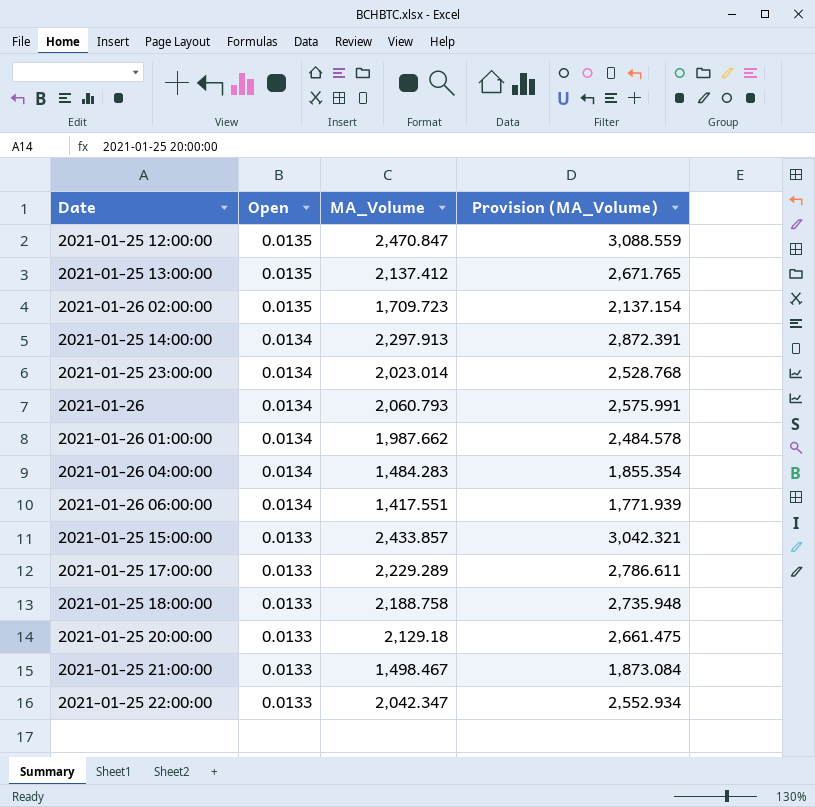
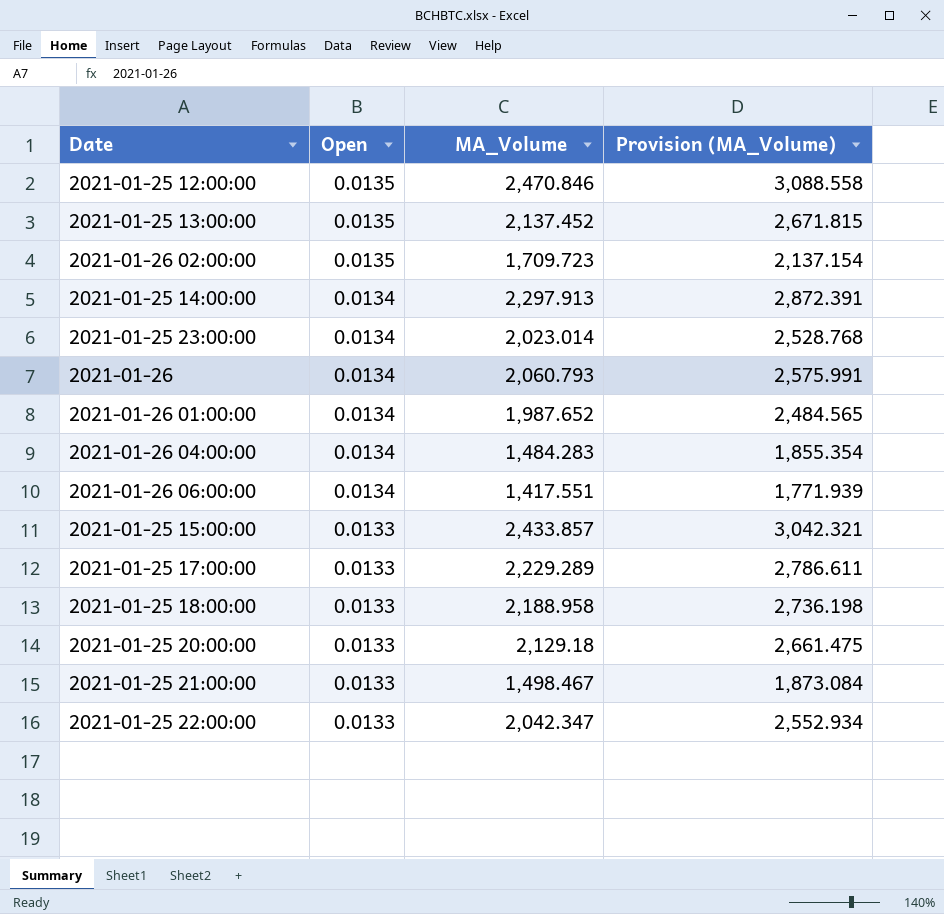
2021-01-25 12:00:00 | MA_Volume: 2,470.847 -> 2,470.846
2021-01-25 12:00:00 | Provision (MA_Volume): 3,088.559 -> 3,088.558
2021-01-25 13:00:00 | MA_Volume: 2,137.412 -> 2,137.452
2021-01-25 13:00:00 | Provision (MA_Volume): 2,671.765 -> 2,671.815
2021-01-26 01:00:00 | MA_Volume: 1,987.662 -> 1,987.652
2021-01-26 01:00:00 | Provision (MA_Volume): 2,484.578 -> 2,484.565
2021-01-25 18:00:00 | MA_Volume: 2,188.758 -> 2,188.958
2021-01-25 18:00:00 | Provision (MA_Volume): 2,735.948 -> 2,736.198

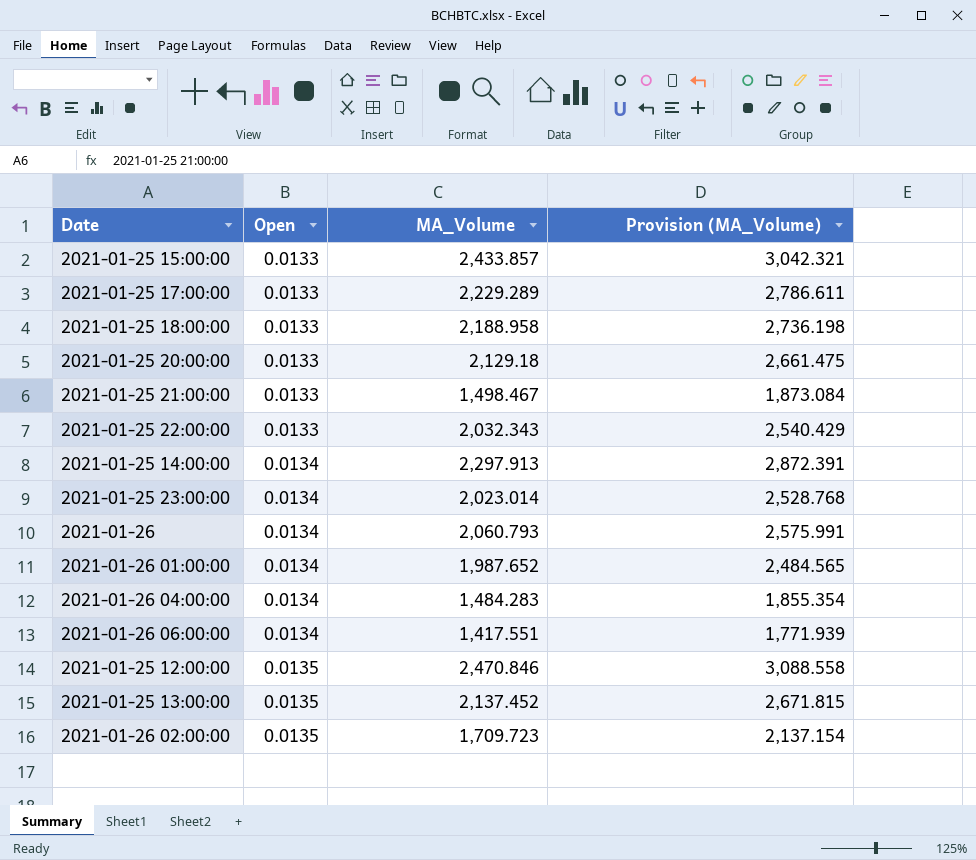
row order: Open descending -> Open ascending
2021-01-25 22:00:00 | MA_Volume: 2,042.347 -> 2,032.343
2021-01-25 22:00:00 | Provision (MA_Volume): 2,552.934 -> 2,540.429

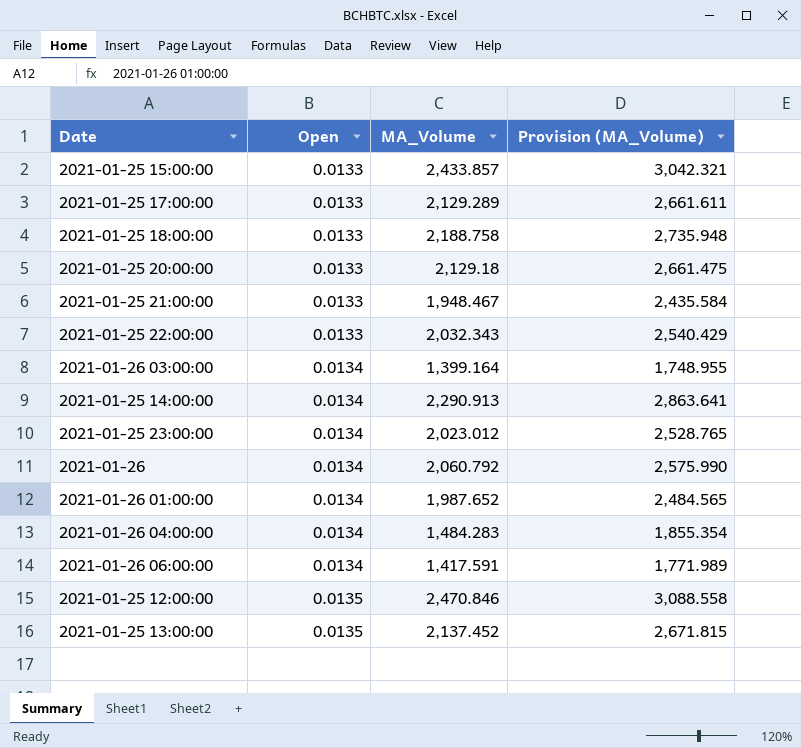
row 2021-01-26 02:00:00: 0.0135 | 1,709.723 | 2,137.154 -> none
2021-01-25 17:00:00 | MA_Volume: 2,229.289 -> 2,129.289
2021-01-25 17:00:00 | Provision (MA_Volume): 2,786.611 -> 2,661.611
2021-01-25 18:00:00 | MA_Volume: 2,188.958 -> 2,188.758
2021-01-25 18:00:00 | Provision (MA_Volume): 2,736.198 -> 2,735.948
2021-01-25 21:00:00 | MA_Volume: 1,498.467 -> 1,948.467
2021-01-25 21:00:00 | Provision (MA_Volume): 1,873.084 -> 2,435.584
row 2021-01-26 03:00:00: none -> 0.0134 | 1,399.164 | 1,748.955
2021-01-25 14:00:00 | MA_Volume: 2,297.913 -> 2,290.913
2021-01-25 14:00:00 | Provision (MA_Volume): 2,872.391 -> 2,863.641
2021-01-25 23:00:00 | MA_Volume: 2,023.014 -> 2,023.012
2021-01-25 23:00:00 | Provision (MA_Volume): 2,528.768 -> 2,528.765
2021-01-26 | MA_Volume: 2,060.793 -> 2,060.792
2021-01-26 | Provision (MA_Volume): 2,575.991 -> 2,575.990
2021-01-26 06:00:00 | MA_Volume: 1,417.551 -> 1,417.591
2021-01-26 06:00:00 | Provision (MA_Volume): 1,771.939 -> 1,771.989

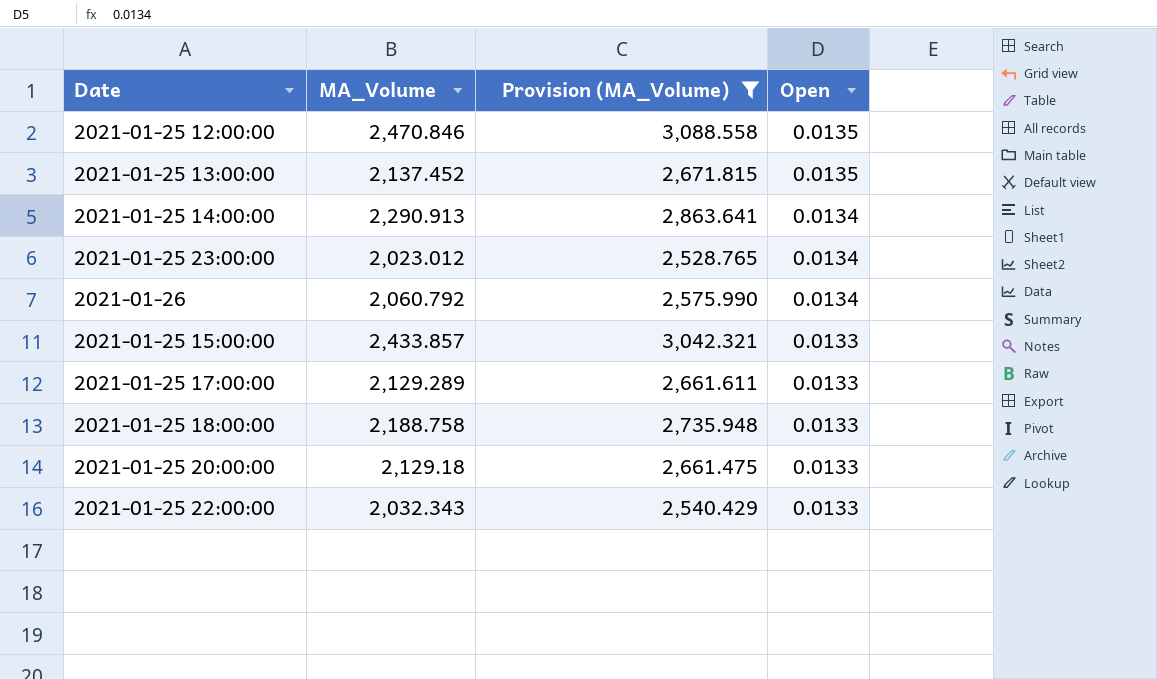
filter: none -> Provision (MA_Volume) >= 2,528.765
row order: Open ascending -> Open descending
column Open | position: 2 -> 4

